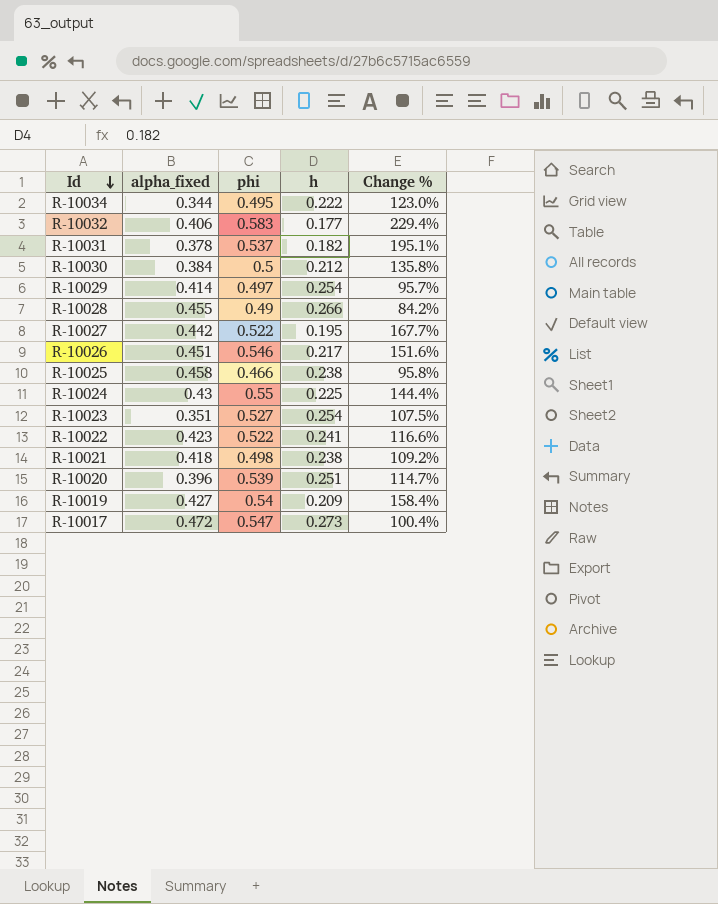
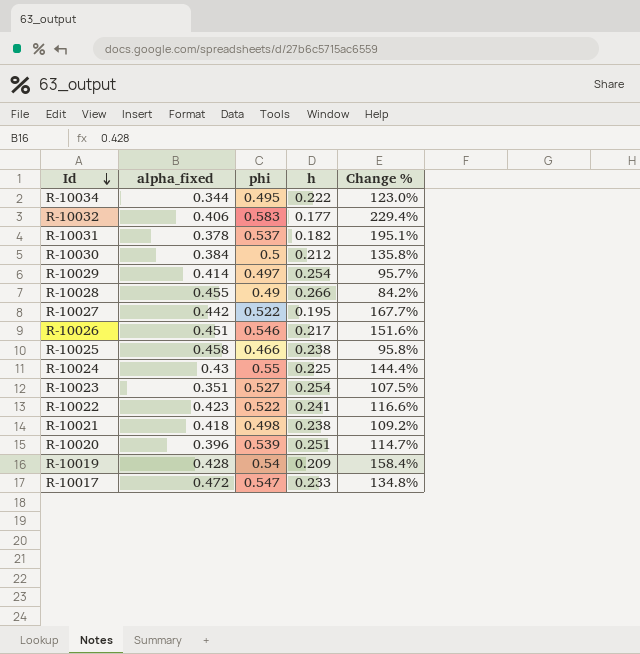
R-10019 | alpha_fixed: 0.427 -> 0.428
R-10017 | h: 0.273 -> 0.233
R-10017 | Change %: 100.4% -> 134.8%

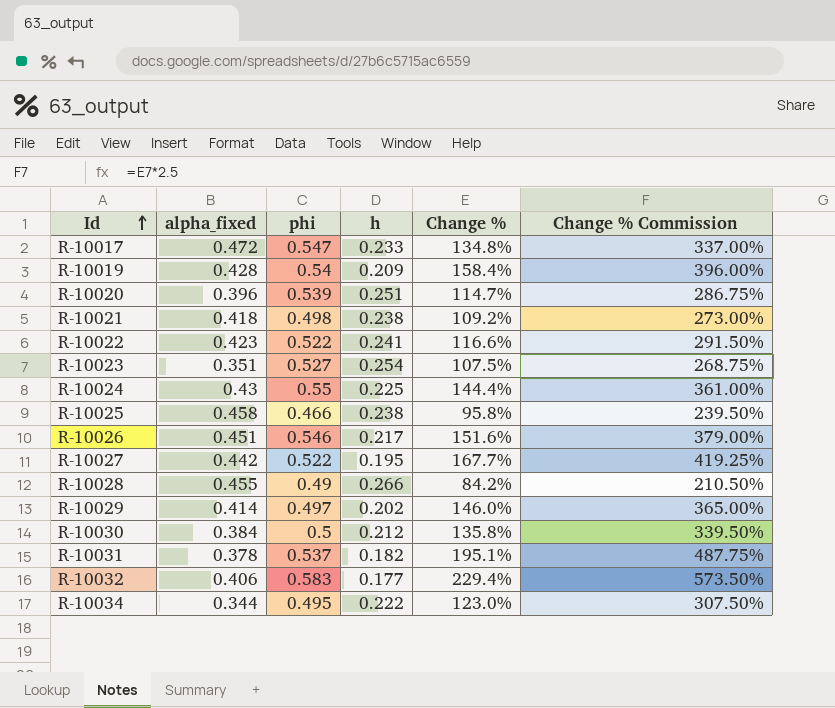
row order: Id descending -> Id ascending
column Change % Commission | formula: none -> [Change %] * 2.5
R-10029 | h: 0.254 -> 0.202
R-10029 | Change %: 95.7% -> 146.0%

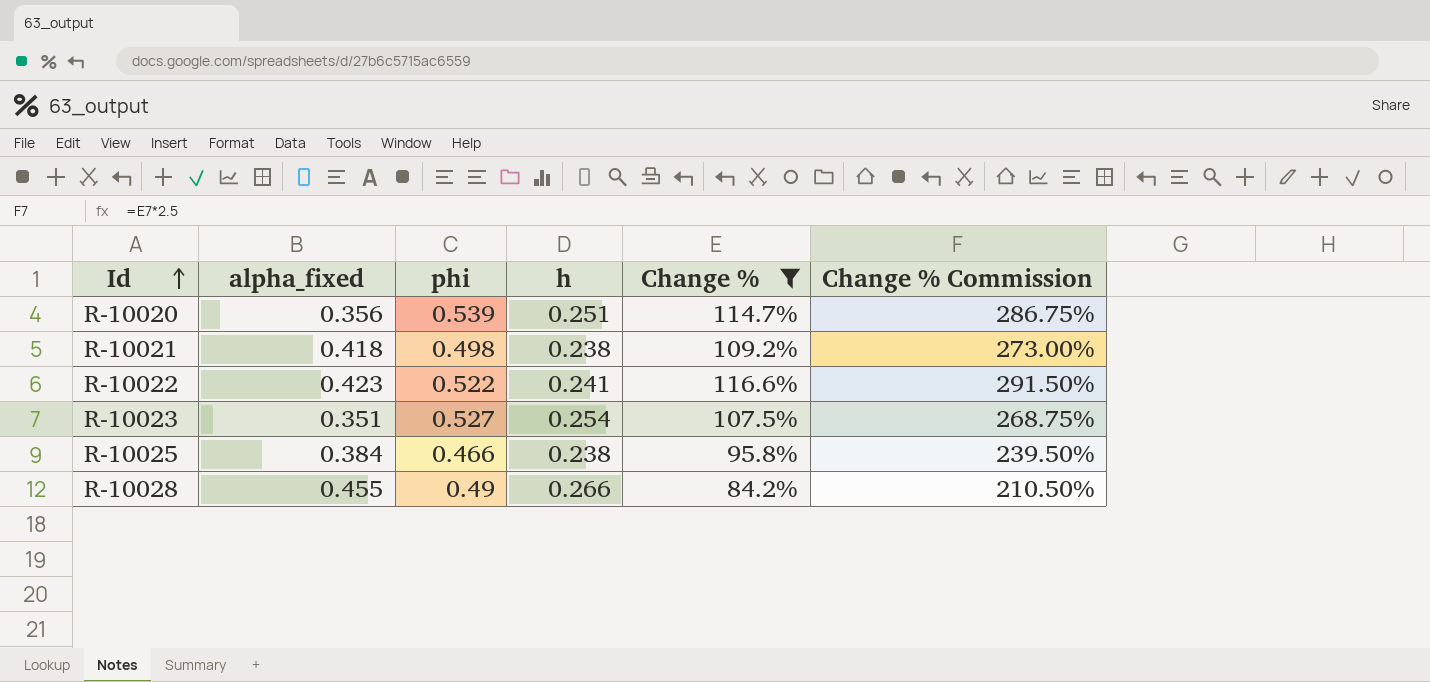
filter: none -> Change % <= 116.6%
R-10020 | alpha_fixed: 0.396 -> 0.356
R-10025 | alpha_fixed: 0.458 -> 0.384

